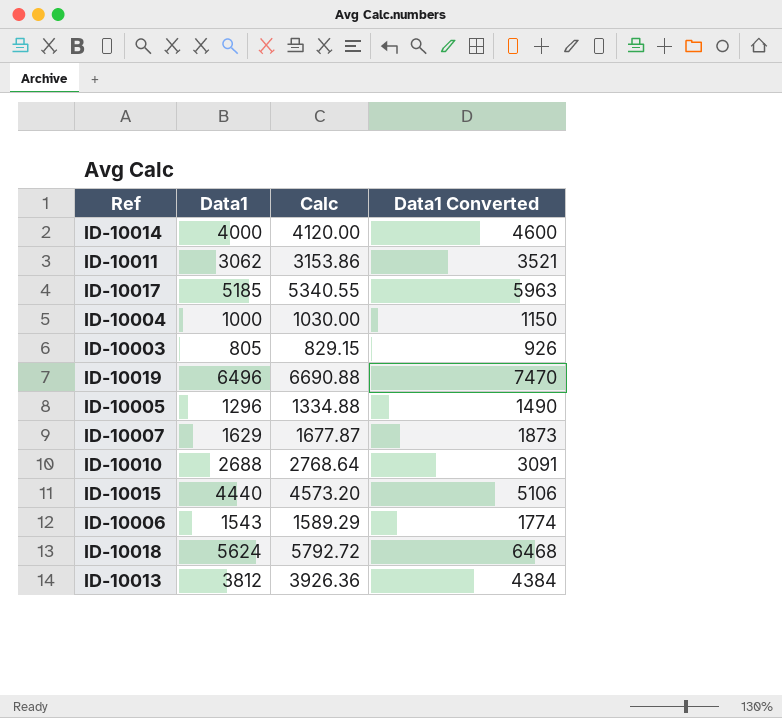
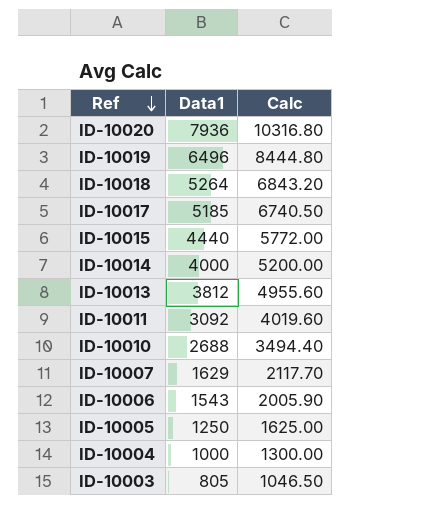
row order: none -> Ref descending
column Data1 Converted | formula: [Data1] * 1.15 -> none
column Calc | formula: [Data1] * 1.03 -> [Data1] * 1.3
row ID-10020: none -> 7936 | 10316.80
ID-10018 | Data1: 5624 -> 5264
ID-10011 | Data1: 3062 -> 3092
ID-10005 | Data1: 1296 -> 1250

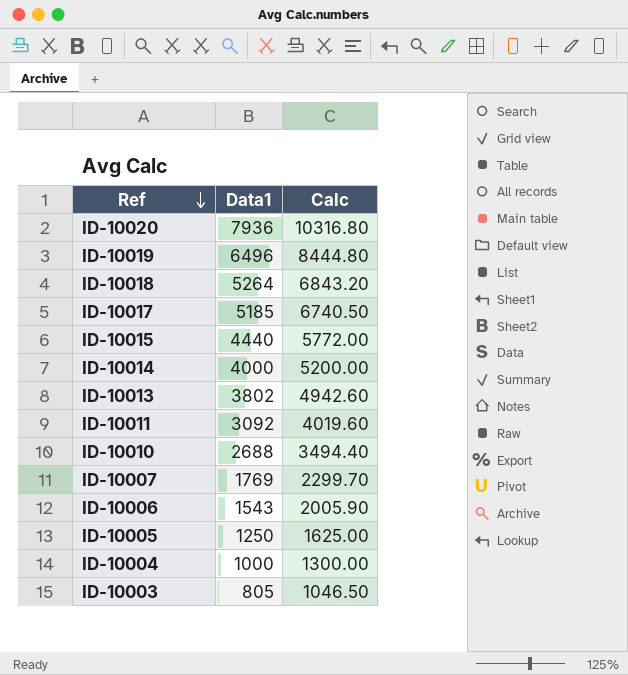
ID-10013 | Data1: 3812 -> 3802
ID-10013 | Calc: 4955.60 -> 4942.60
ID-10007 | Data1: 1629 -> 1769
ID-10007 | Calc: 2117.70 -> 2299.70

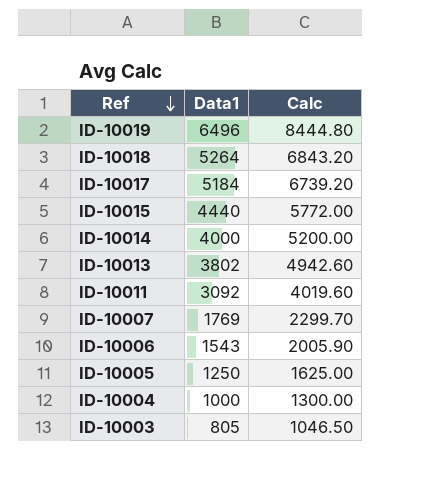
row ID-10020: 7936 | 10316.80 -> none
row ID-10010: 2688 | 3494.40 -> none
ID-10017 | Data1: 5185 -> 5184
ID-10017 | Calc: 6740.50 -> 6739.20

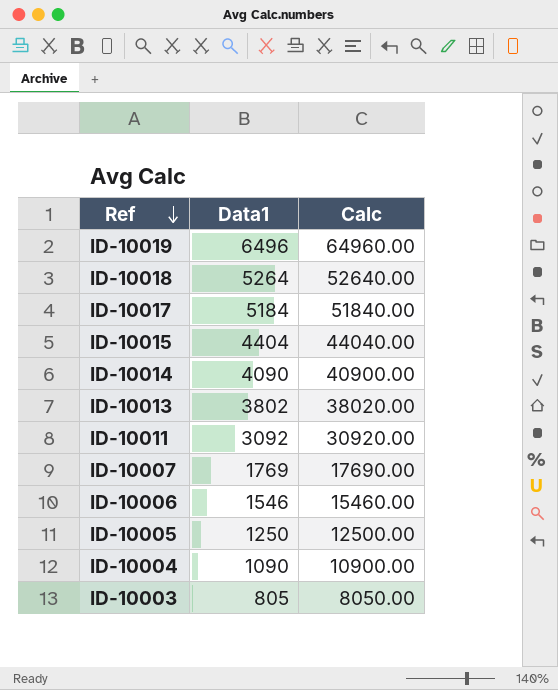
column Calc | formula: [Data1] * 1.3 -> [Data1] * 10
ID-10015 | Data1: 4440 -> 4404
ID-10014 | Data1: 4000 -> 4090
ID-10006 | Data1: 1543 -> 1546
ID-10004 | Data1: 1000 -> 1090

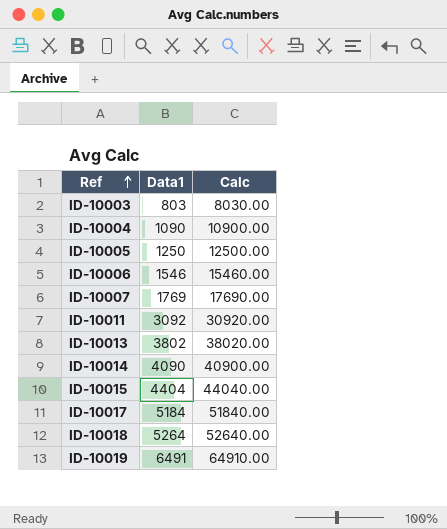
row order: Ref descending -> Ref ascending
ID-10003 | Data1: 805 -> 803
ID-10003 | Calc: 8050.00 -> 8030.00
ID-10019 | Data1: 6496 -> 6491
ID-10019 | Calc: 64960.00 -> 64910.00

